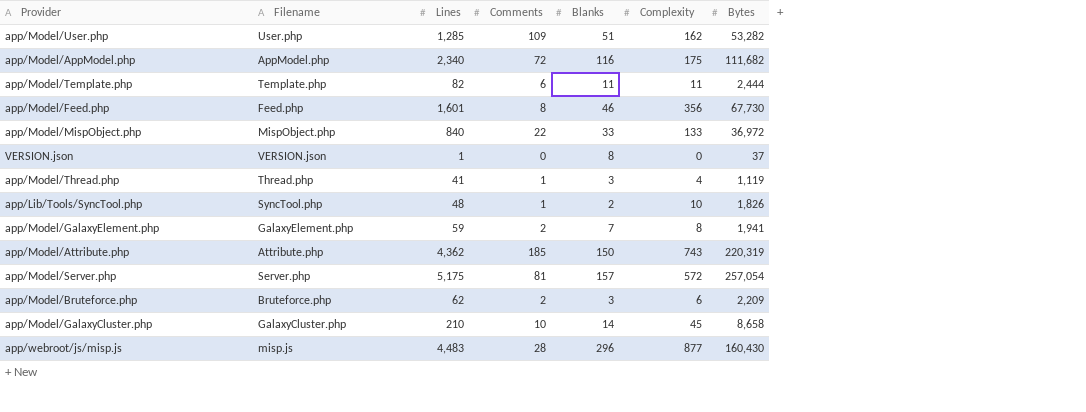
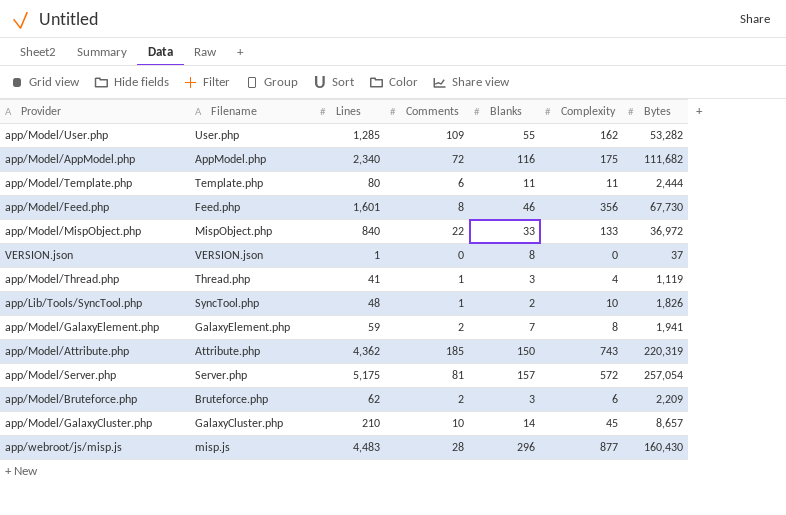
app/Model/User.php | Blanks: 51 -> 55
app/Model/Template.php | Lines: 82 -> 80
app/Model/GalaxyCluster.php | Bytes: 8,658 -> 8,657

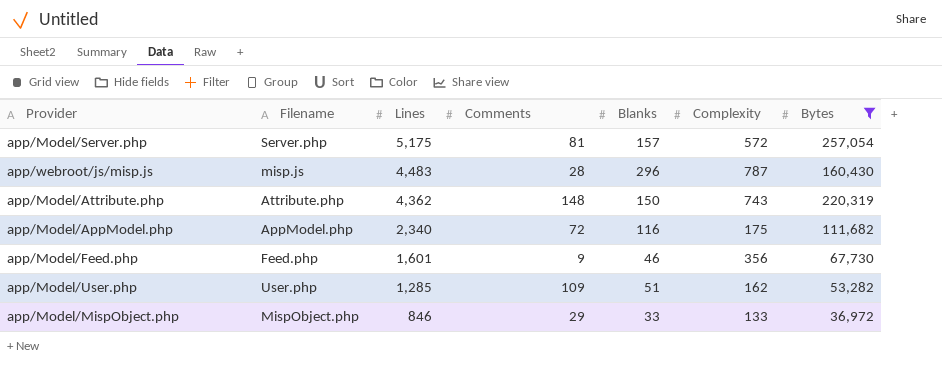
filter: none -> Bytes >= 36,972
row order: none -> Lines descending
app/webroot/js/misp.js | Complexity: 877 -> 787
app/Model/Attribute.php | Comments: 185 -> 148
app/Model/Feed.php | Comments: 8 -> 9
app/Model/User.php | Blanks: 55 -> 51
app/Model/MispObject.php | Lines: 840 -> 846
app/Model/MispObject.php | Comments: 22 -> 29

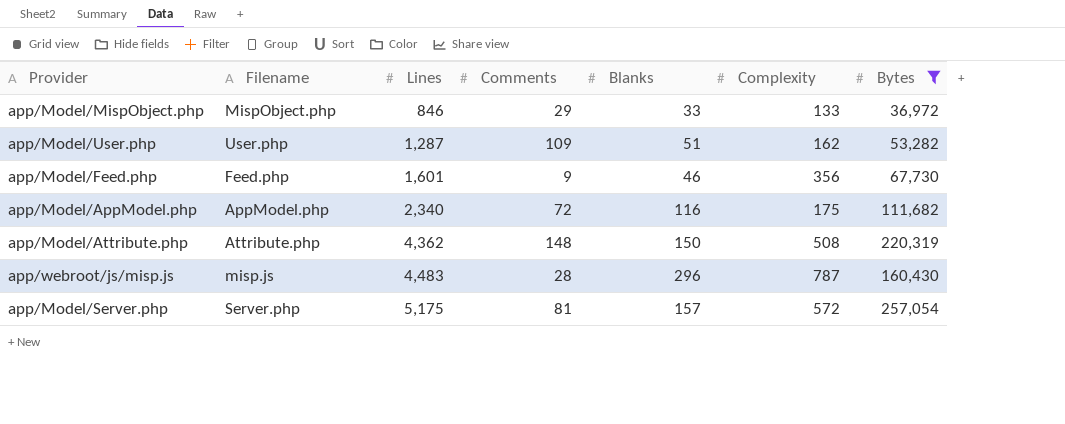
row order: Lines descending -> Lines ascending
app/Model/User.php | Lines: 1,285 -> 1,287
app/Model/Attribute.php | Complexity: 743 -> 508

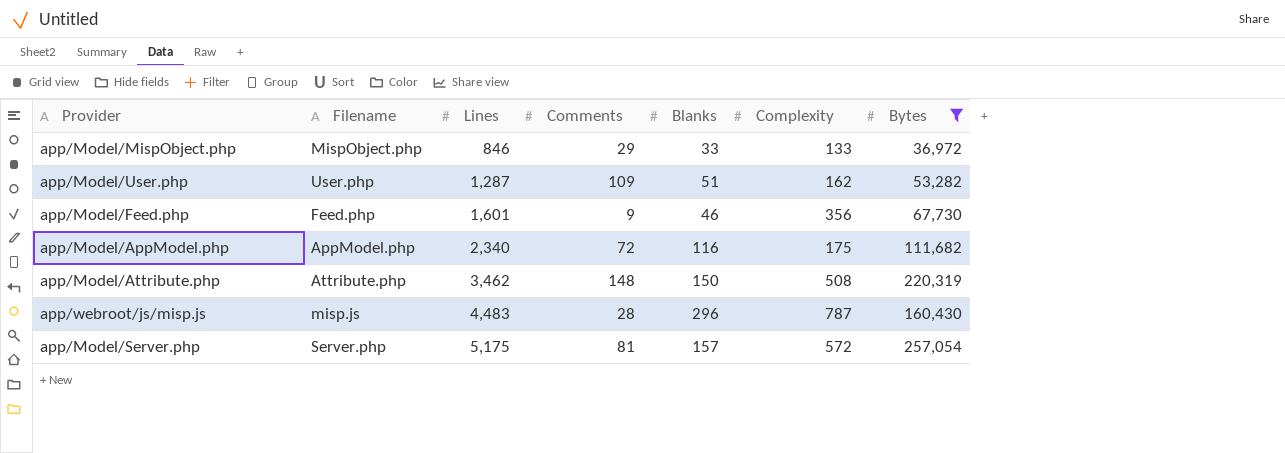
app/Model/Attribute.php | Lines: 4,362 -> 3,462

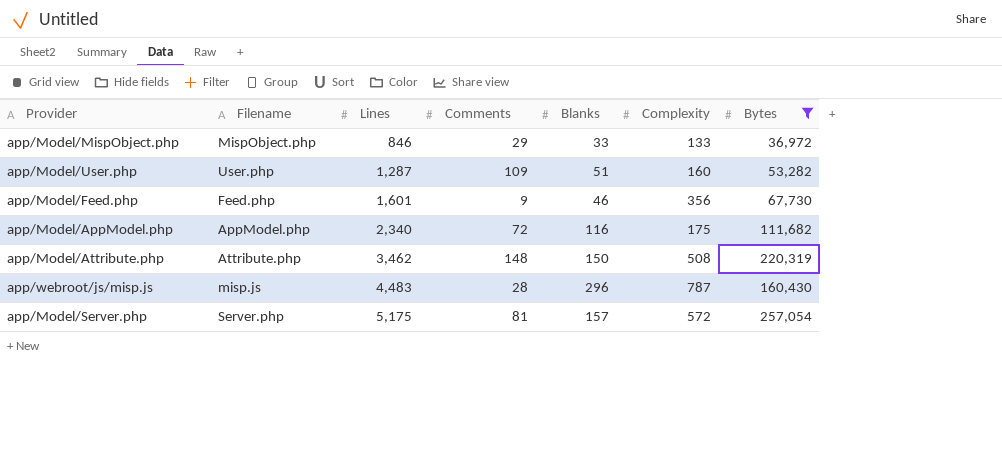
app/Model/User.php | Complexity: 162 -> 160

